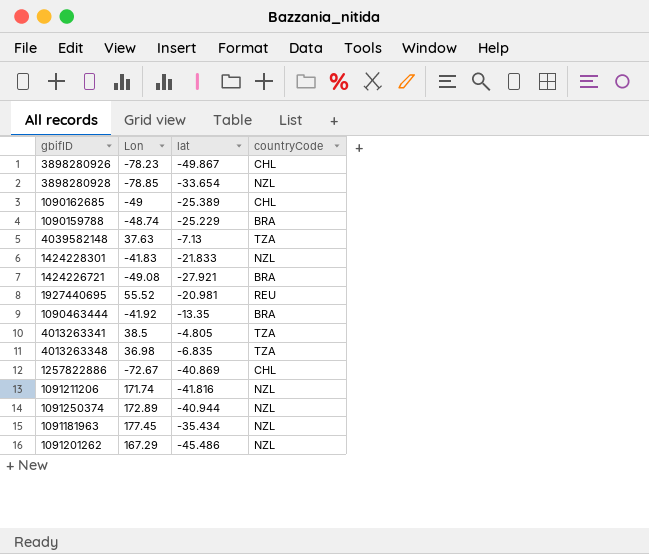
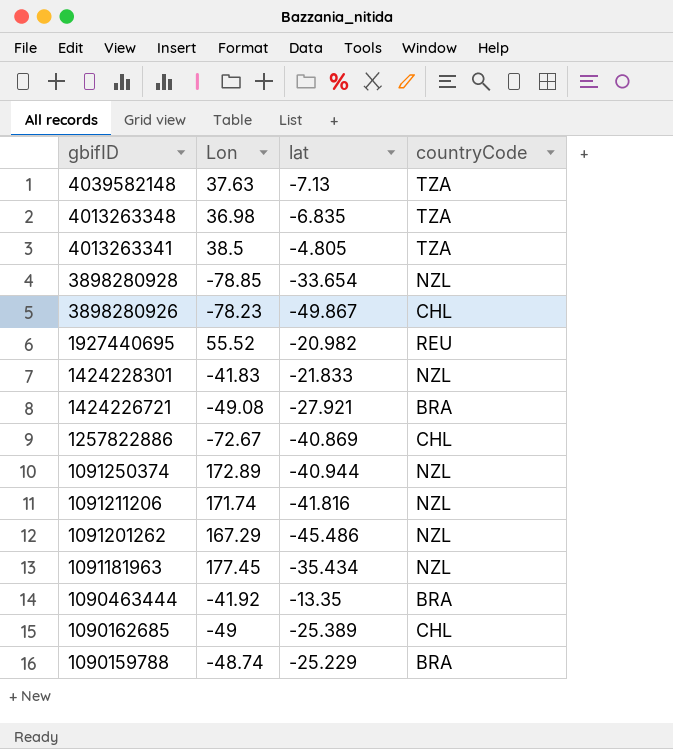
row order: none -> gbifID descending
1927440695 | lat: -20.981 -> -20.982

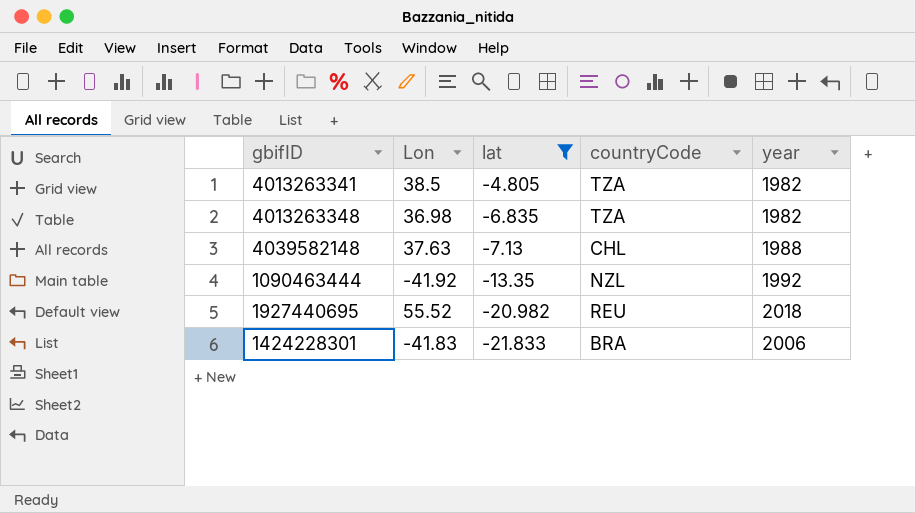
filter: none -> lat >= -21.833
row order: gbifID descending -> lat descending
column year | position: none -> 5
4039582148 | countryCode: TZA -> CHL
1090463444 | countryCode: BRA -> NZL
1424228301 | countryCode: NZL -> BRA

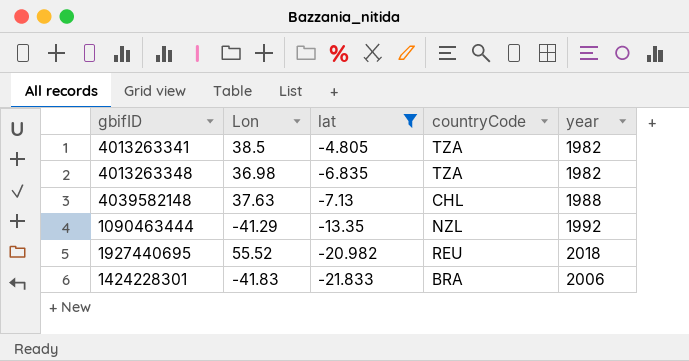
1090463444 | Lon: -41.92 -> -41.29

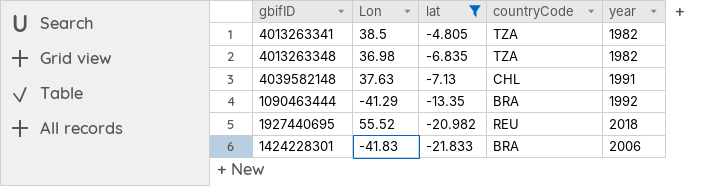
4039582148 | year: 1988 -> 1991
1090463444 | countryCode: NZL -> BRA

